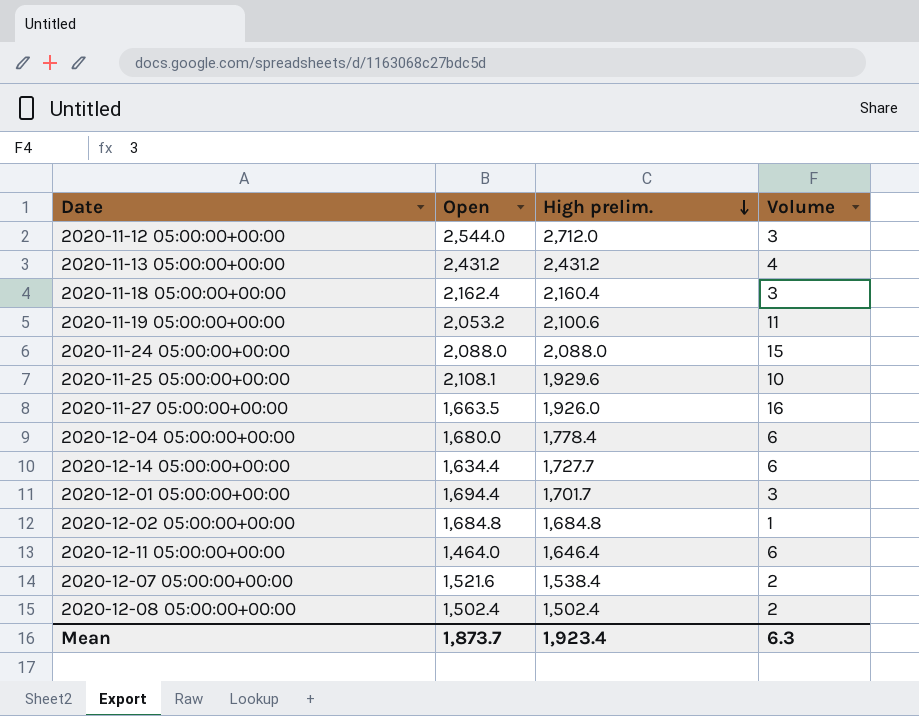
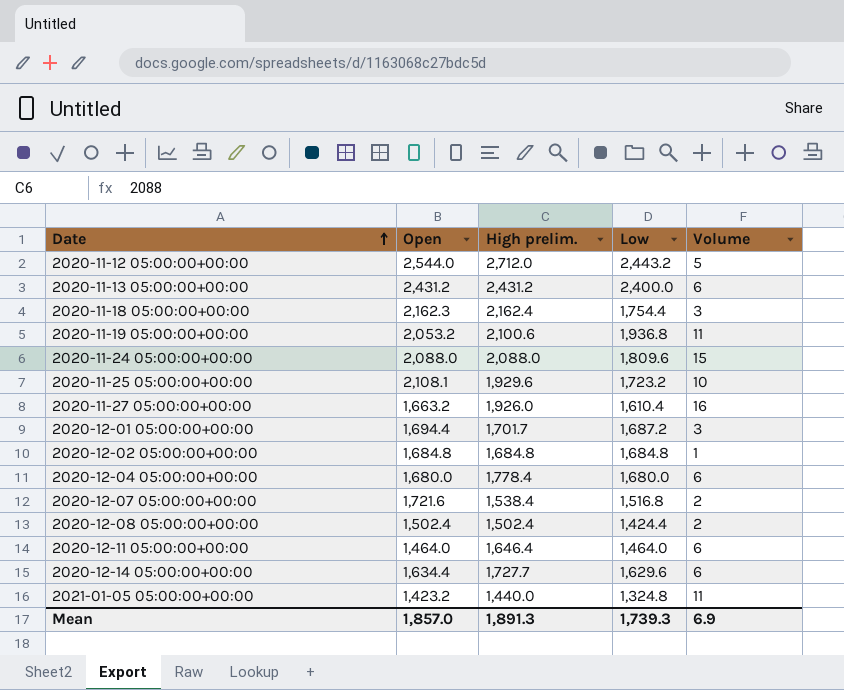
row order: High prelim. descending -> Date ascending
column Low | position: none -> 4
2020-11-12 05:00:00+00:00 | Volume: 3 -> 5
2020-11-13 05:00:00+00:00 | Volume: 4 -> 6
2020-11-18 05:00:00+00:00 | Open: 2,162.4 -> 2,162.3
2020-11-18 05:00:00+00:00 | High prelim.: 2,160.4 -> 2,162.4
2020-11-27 05:00:00+00:00 | Open: 1,663.5 -> 1,663.2
2020-12-07 05:00:00+00:00 | Open: 1,521.6 -> 1,721.6
row 2021-01-05 05:00:00+00:00: none -> 1,423.2 | 1,440.0 | 1,324.8 | 11
Mean | Open: 1,873.7 -> 1,857.0
Mean | High prelim.: 1,923.4 -> 1,891.3
Mean | Volume: 6.3 -> 6.9

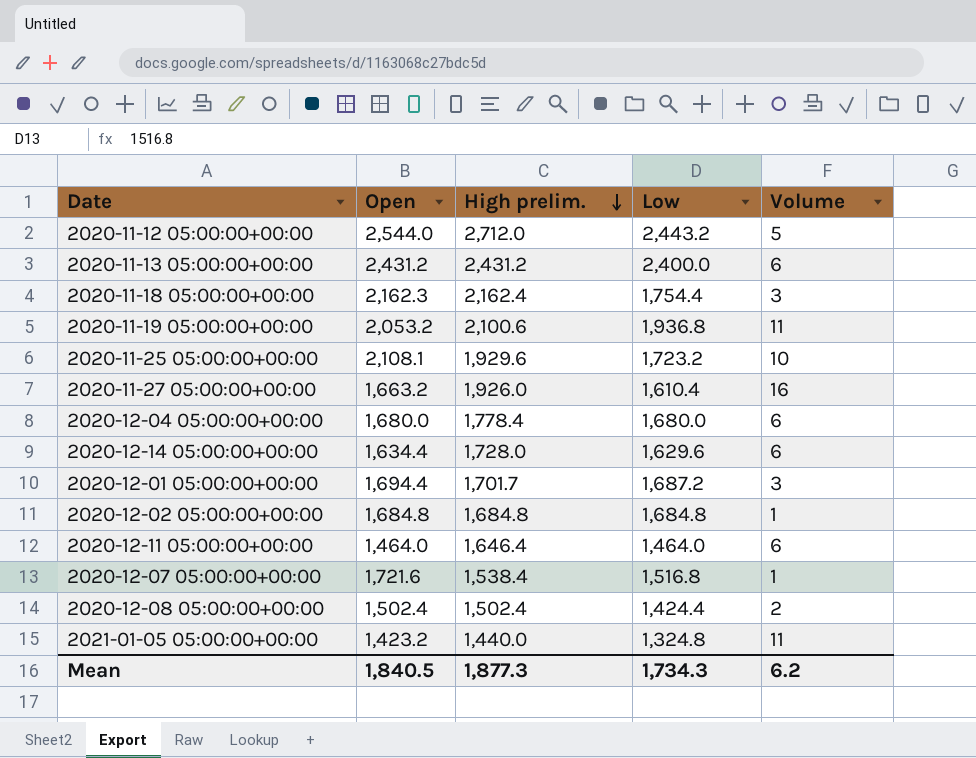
row order: Date ascending -> High prelim. descending
row 2020-11-24 05:00:00+00:00: 2,088.0 | 2,088.0 | 1,809.6 | 15 -> none
2020-12-14 05:00:00+00:00 | High prelim.: 1,727.7 -> 1,728.0
2020-12-07 05:00:00+00:00 | Volume: 2 -> 1
Mean | Open: 1,857.0 -> 1,840.5
Mean | High prelim.: 1,891.3 -> 1,877.3
Mean | Low: 1,739.3 -> 1,734.3
Mean | Volume: 6.9 -> 6.2

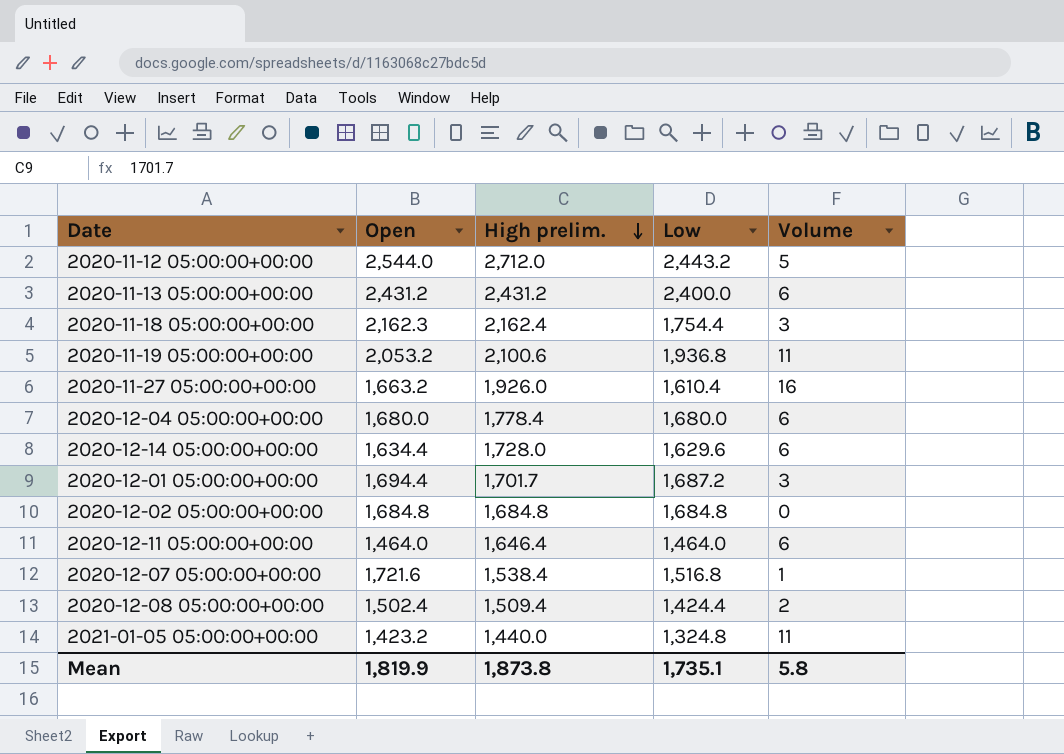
row 2020-11-25 05:00:00+00:00: 2,108.1 | 1,929.6 | 1,723.2 | 10 -> none
2020-12-02 05:00:00+00:00 | Volume: 1 -> 0
2020-12-08 05:00:00+00:00 | High prelim.: 1,502.4 -> 1,509.4
Mean | Open: 1,840.5 -> 1,819.9
Mean | High prelim.: 1,877.3 -> 1,873.8
Mean | Low: 1,734.3 -> 1,735.1
Mean | Volume: 6.2 -> 5.8

